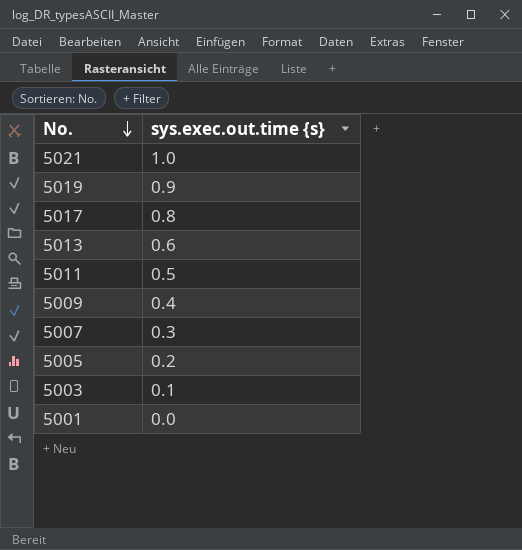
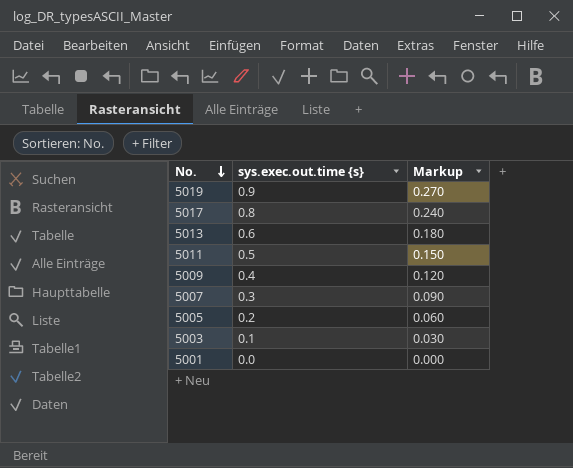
column Markup | formula: none -> [sys.exec.out.time {s}] * 0.3
row 5021: 1.0 -> none

